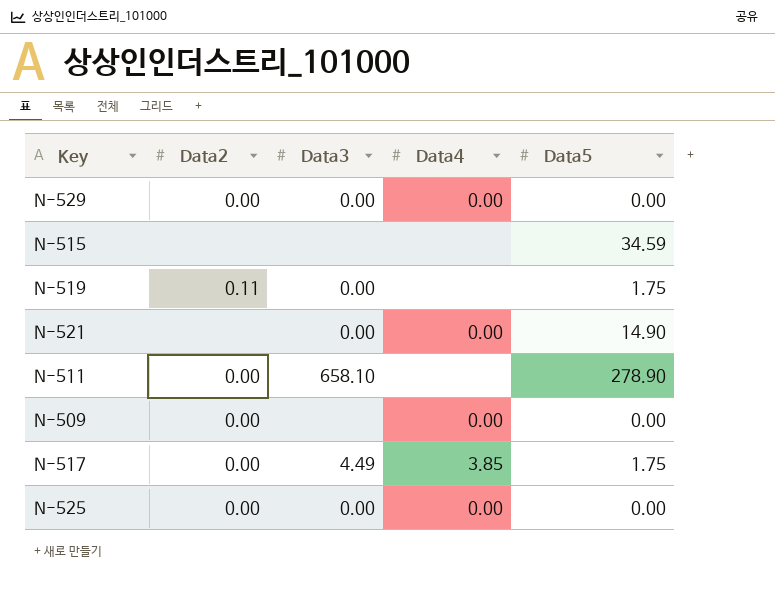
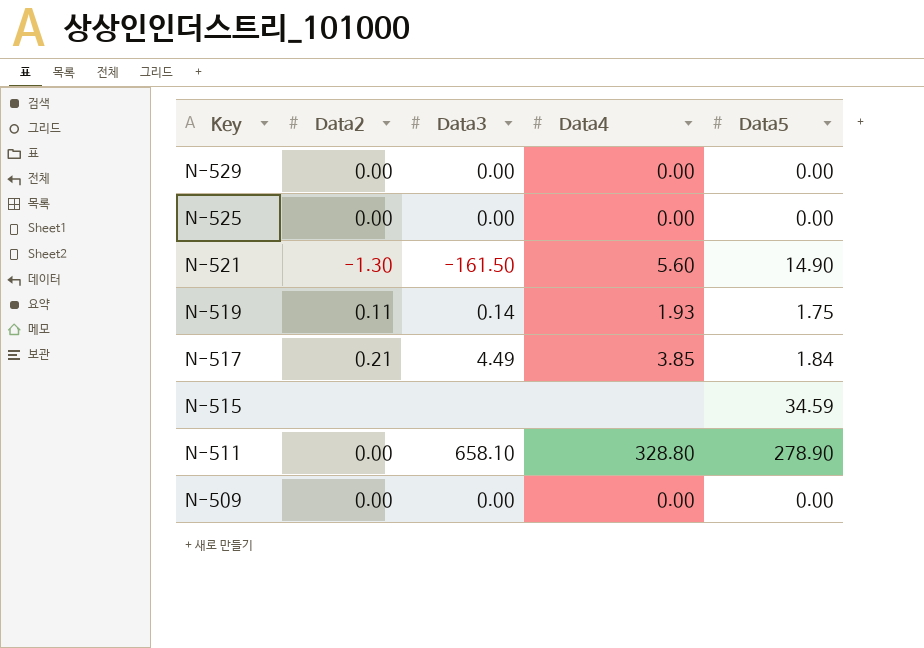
row order: none -> Key descending
N-521 | Data2: none -> -1.30
N-521 | Data3: 0.00 -> -161.50
N-521 | Data4: 0.00 -> 5.60
N-519 | Data3: 0.00 -> 0.14
N-519 | Data4: none -> 1.93
N-517 | Data2: 0.00 -> 0.21
N-517 | Data5: 1.75 -> 1.84
N-511 | Data4: none -> 328.80
N-509 | Data3: none -> 0.00

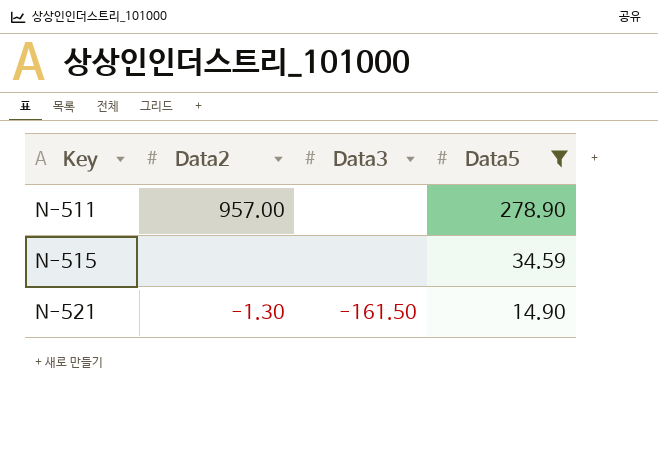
filter: none -> Data5 >= 14.90
row order: Key descending -> Key ascending
column Data4 | position: 4 -> none
N-511 | Data2: 0.00 -> 957.00
N-511 | Data3: 658.10 -> none

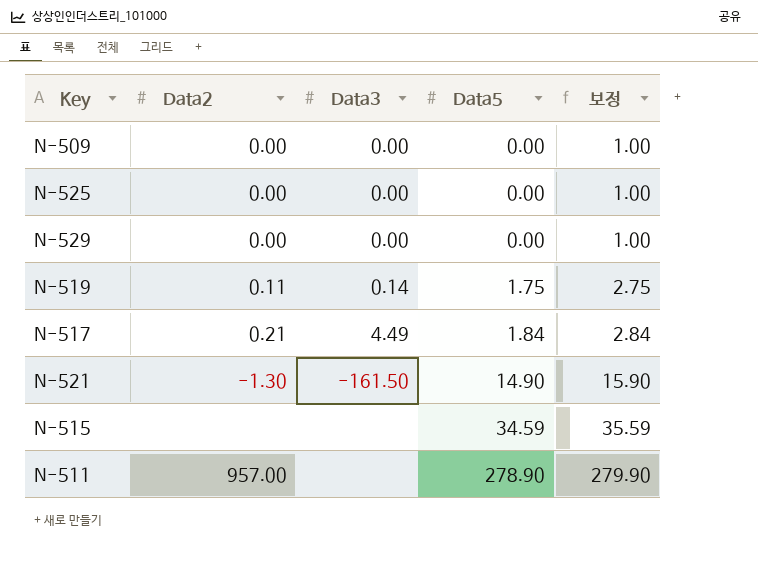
filter: Data5 >= 14.90 -> none
row order: Key ascending -> Data5 ascending
column 보정 | formula: none -> [Data5] + 1

